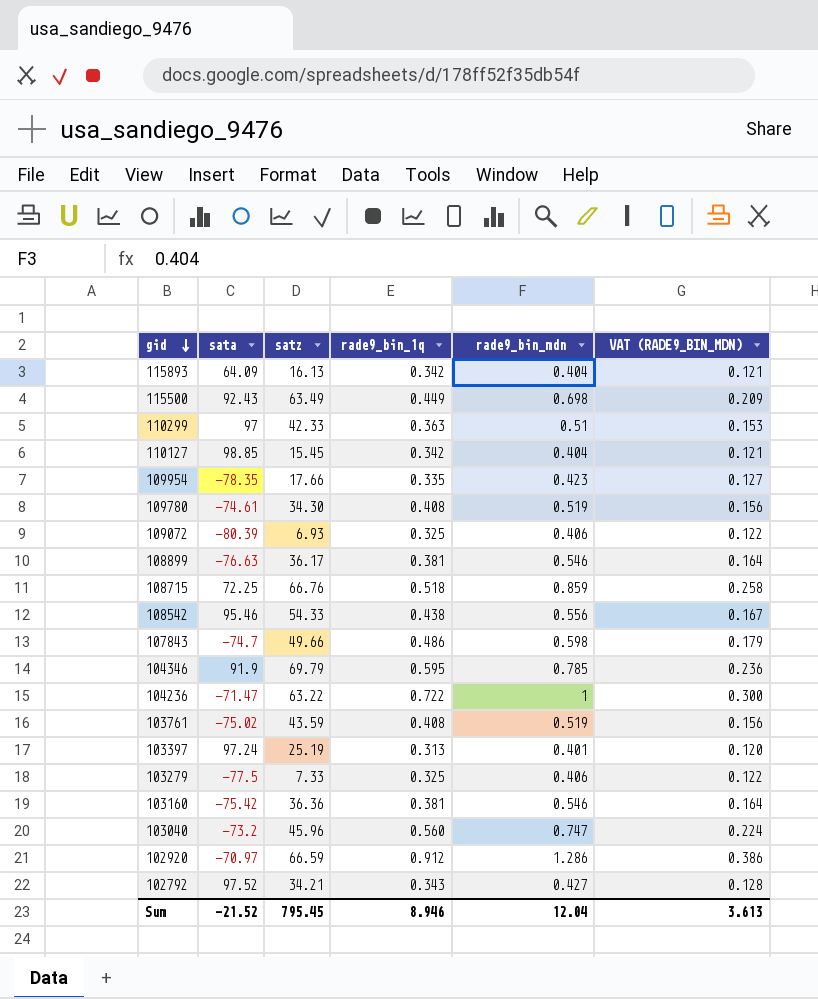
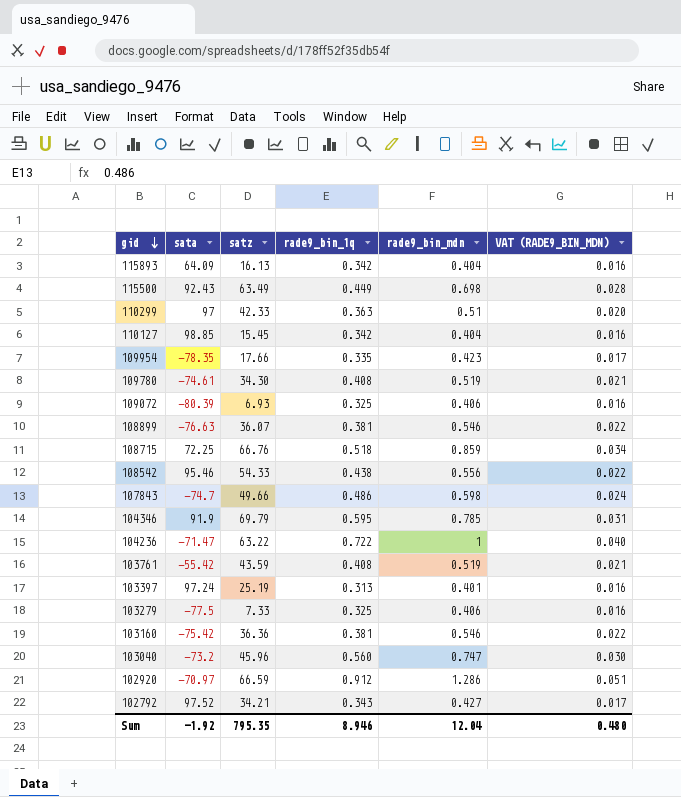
column VAT (RADE9_BIN_MDN) | formula: [rade9_bin_mdn] * 0.3 -> [rade9_bin_mdn] * 0.04
108899 | satz: 36.17 -> 36.07
103761 | sata: -75.02 -> -55.42
Sum | sata: -21.52 -> -1.92
Sum | satz: 795.45 -> 795.35
Sum | VAT (RADE9_BIN_MDN): 3.613 -> 0.480

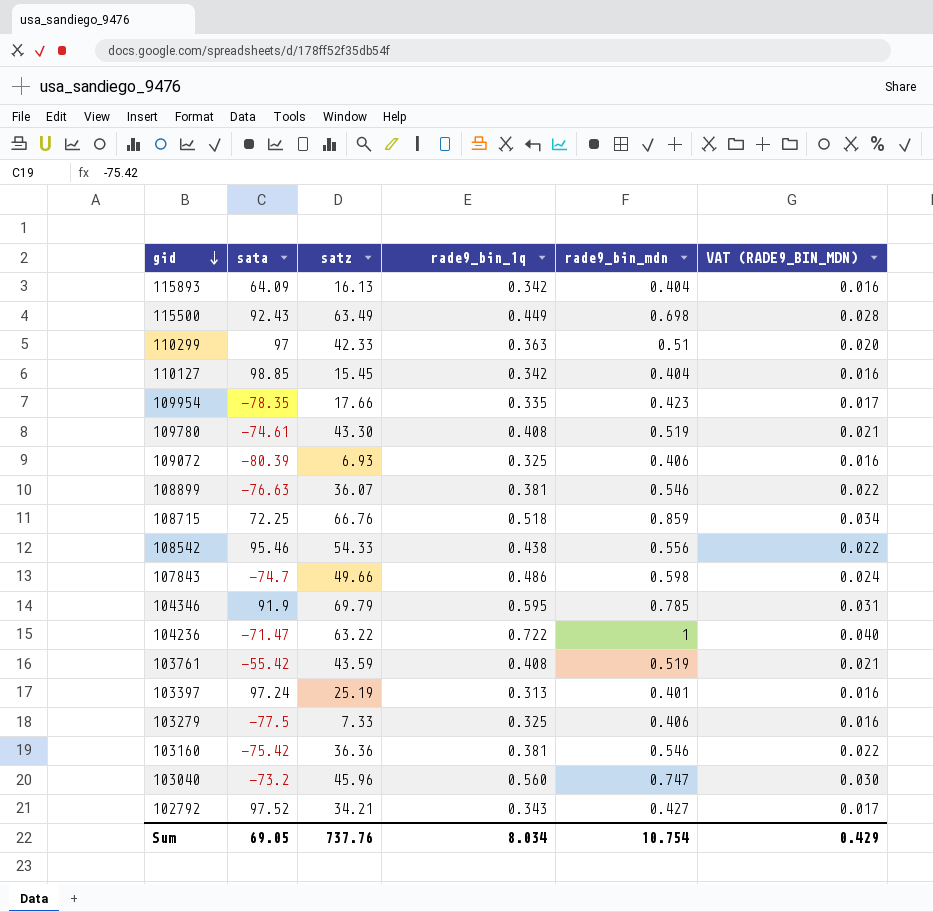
row 102920: -70.97 | 66.59 | 0.912 | 1.286 | 0.051 -> none
109780 | satz: 34.30 -> 43.30
Sum | sata: -1.92 -> 69.05
Sum | satz: 795.35 -> 737.76
Sum | rade9_bin_1q: 8.946 -> 8.034
Sum | rade9_bin_mdn: 12.04 -> 10.754
Sum | VAT (RADE9_BIN_MDN): 0.480 -> 0.429

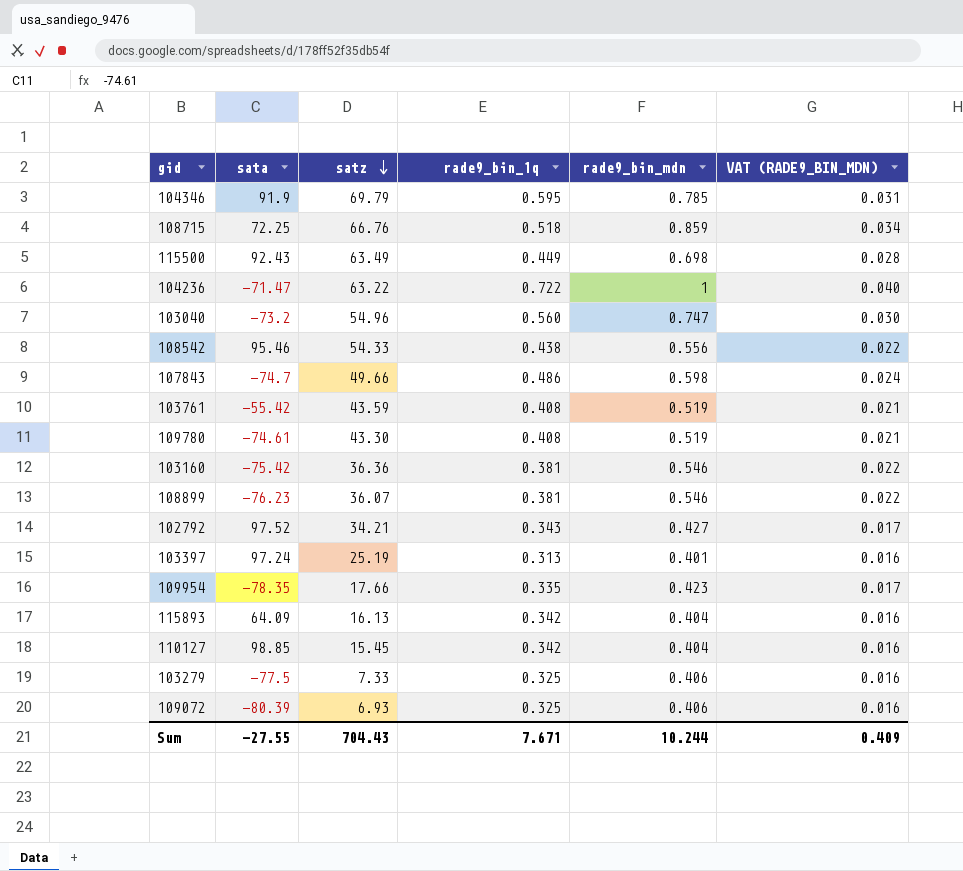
row order: gid descending -> satz descending
row 110299: 97 | 42.33 | 0.363 | 0.51 | 0.020 -> none
103040 | satz: 45.96 -> 54.96
108899 | sata: -76.63 -> -76.23
Sum | sata: 69.05 -> -27.55
Sum | satz: 737.76 -> 704.43
Sum | rade9_bin_1q: 8.034 -> 7.671
Sum | rade9_bin_mdn: 10.754 -> 10.244
Sum | VAT (RADE9_BIN_MDN): 0.429 -> 0.409

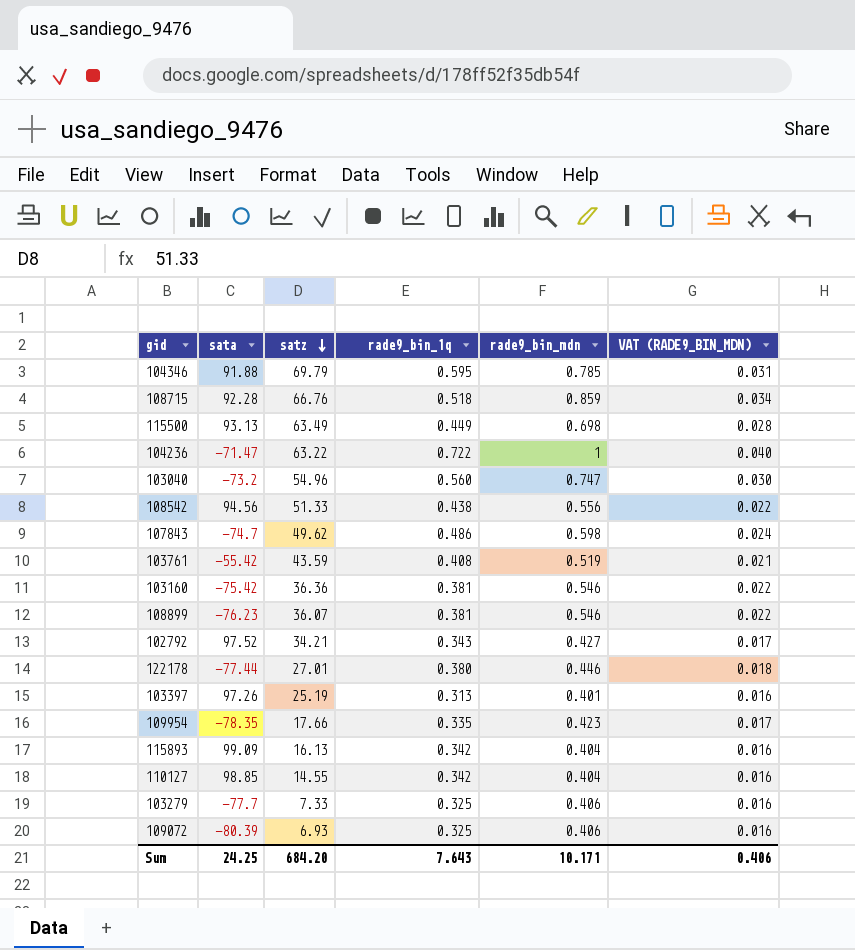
row 109780: -74.61 | 43.30 | 0.408 | 0.519 | 0.021 -> none
104346 | sata: 91.9 -> 91.88
108715 | sata: 72.25 -> 92.28
115500 | sata: 92.43 -> 93.13
108542 | sata: 95.46 -> 94.56
108542 | satz: 54.33 -> 51.33
107843 | satz: 49.66 -> 49.62
row 122178: none -> -77.44 | 27.01 | 0.380 | 0.446 | 0.018
103397 | sata: 97.24 -> 97.26
115893 | sata: 64.09 -> 99.09
110127 | satz: 15.45 -> 14.55
103279 | sata: -77.5 -> -77.7
Sum | sata: -27.55 -> 24.25
Sum | satz: 704.43 -> 684.20
Sum | rade9_bin_1q: 7.671 -> 7.643
Sum | rade9_bin_mdn: 10.244 -> 10.171
Sum | VAT (RADE9_BIN_MDN): 0.409 -> 0.406

